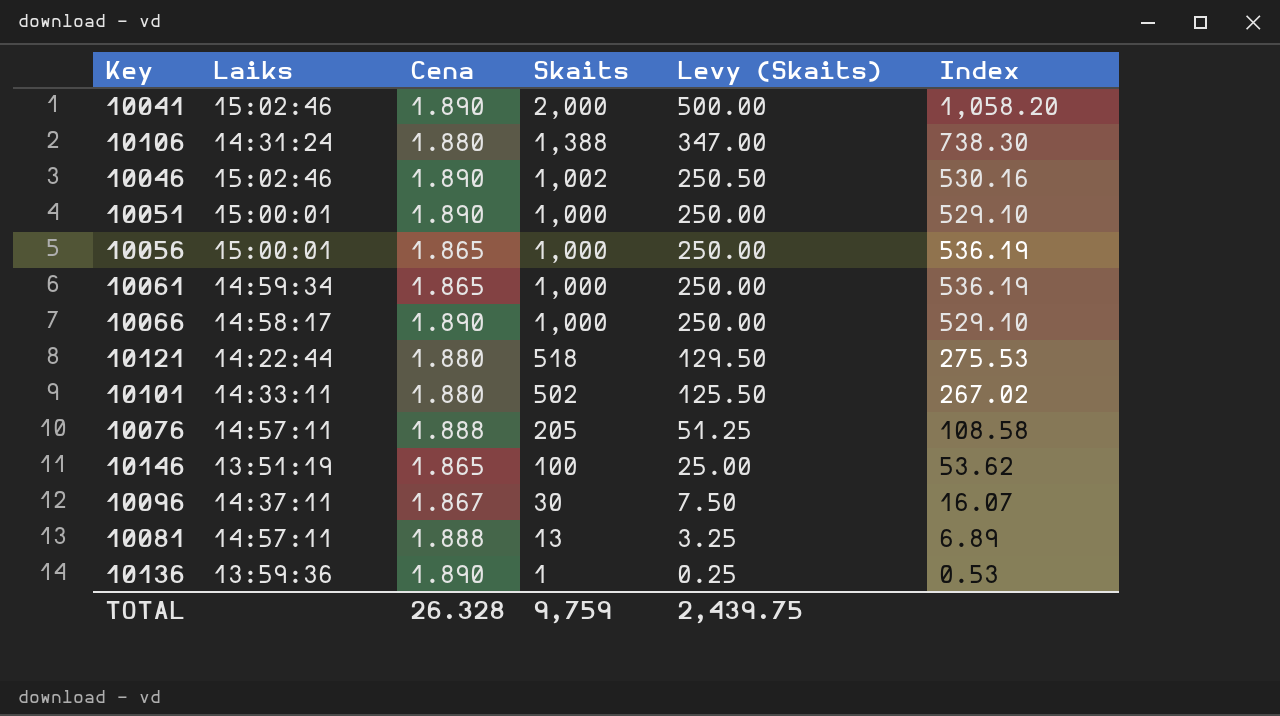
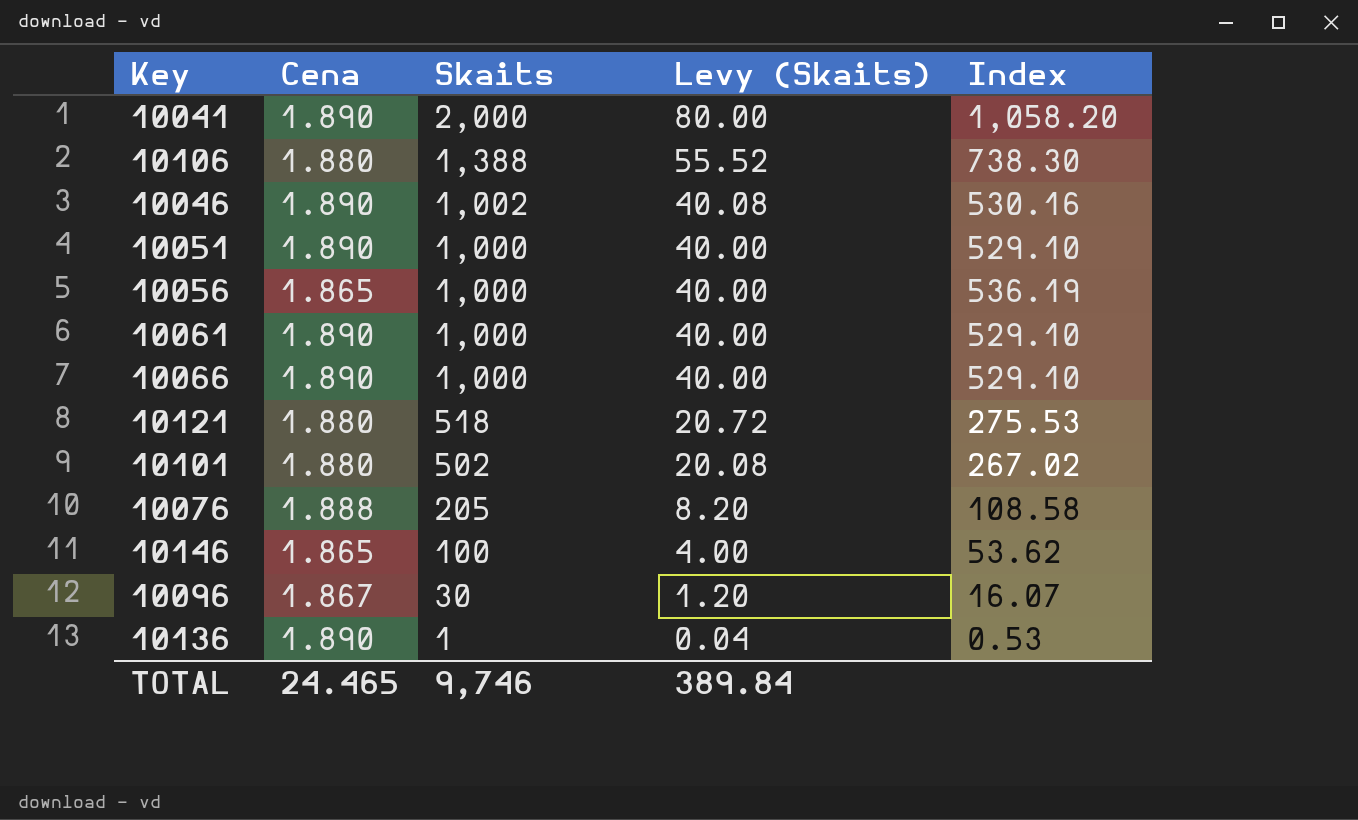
column Laiks | position: 2 -> none
column Levy (Skaits) | formula: [Skaits] * 0.25 -> [Skaits] * 0.04
row 10081: 14:57:11 | 1.888 | 13 | 3.25 | 6.89 -> none
10061 | Cena: 1.865 -> 1.890
10061 | Index: 536.19 -> 529.10
TOTAL | Cena: 26.328 -> 24.465
TOTAL | Skaits: 9,759 -> 9,746
TOTAL | Levy (Skaits): 2,439.75 -> 389.84

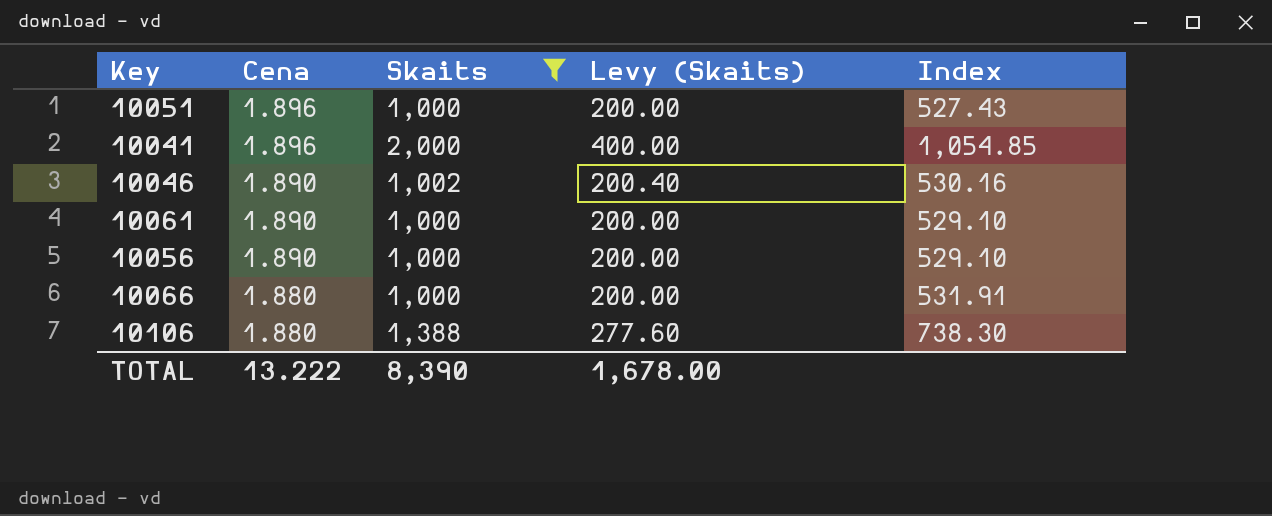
filter: none -> Skaits >= 1,000
row order: Skaits descending -> Cena descending
column Levy (Skaits) | formula: [Skaits] * 0.04 -> [Skaits] * 0.2
10051 | Cena: 1.890 -> 1.896
10051 | Index: 529.10 -> 527.43
10041 | Cena: 1.890 -> 1.896
10041 | Index: 1,058.20 -> 1,054.85
10056 | Cena: 1.865 -> 1.890
10056 | Index: 536.19 -> 529.10
10066 | Cena: 1.890 -> 1.880
10066 | Index: 529.10 -> 531.91
TOTAL | Cena: 24.465 -> 13.222
TOTAL | Skaits: 9,746 -> 8,390
TOTAL | Levy (Skaits): 389.84 -> 1,678.00

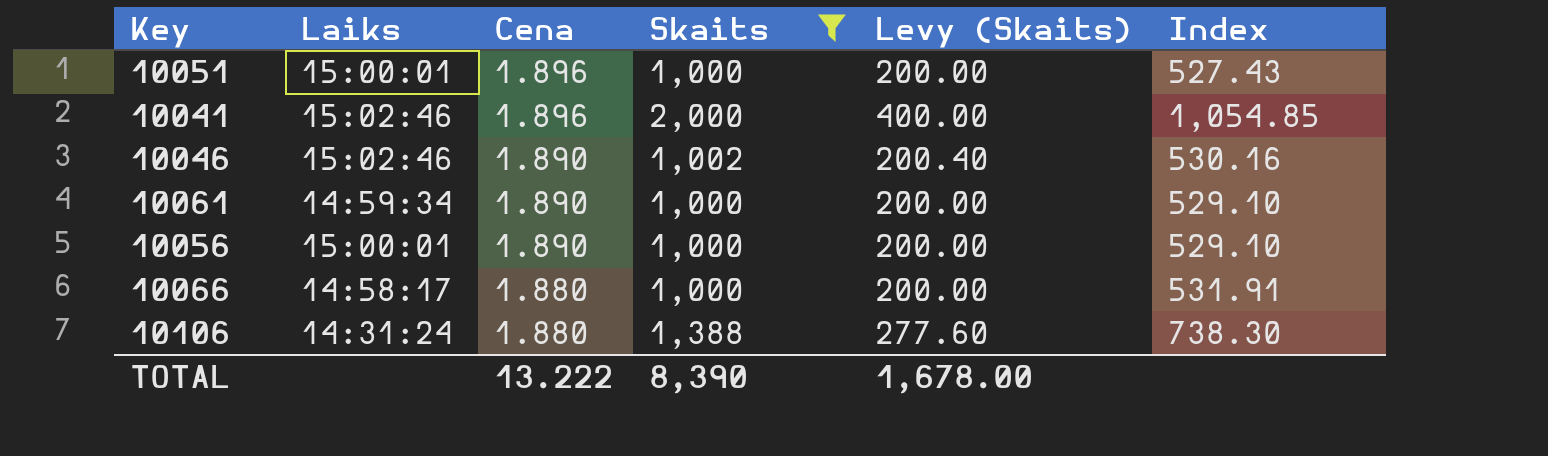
column Laiks | position: none -> 2

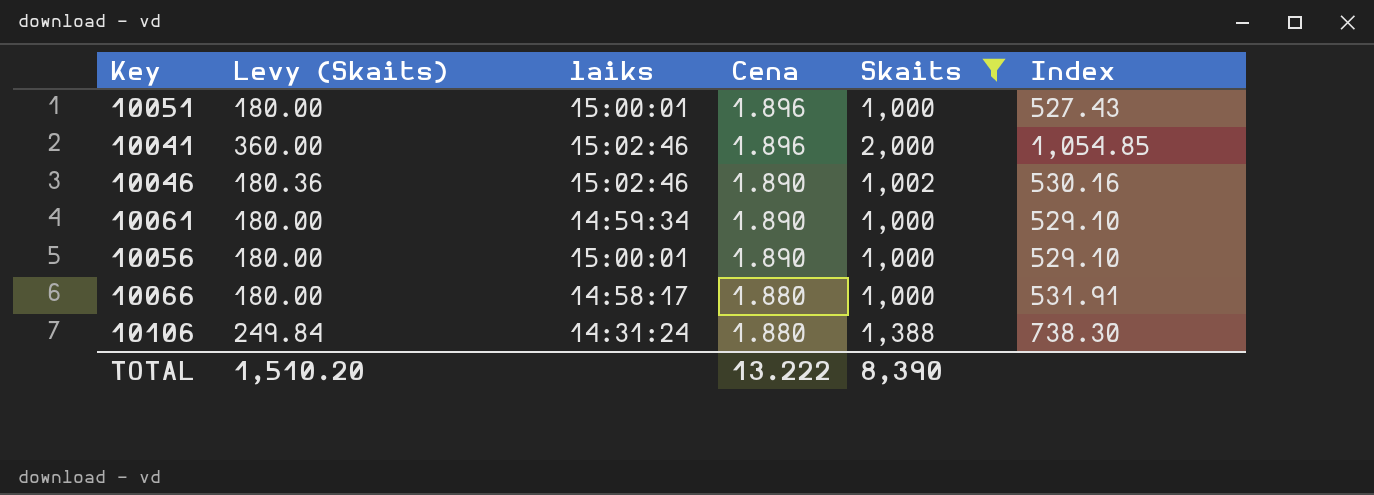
column Levy (Skaits) | formula: [Skaits] * 0.2 -> [Skaits] * 0.18
column Levy (Skaits) | position: 5 -> 2
column name: Laiks -> laiks
TOTAL | Levy (Skaits): 1,678.00 -> 1,510.20

